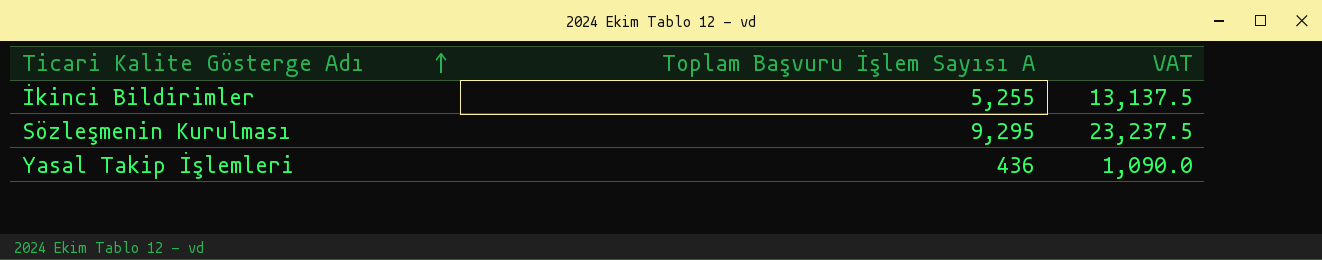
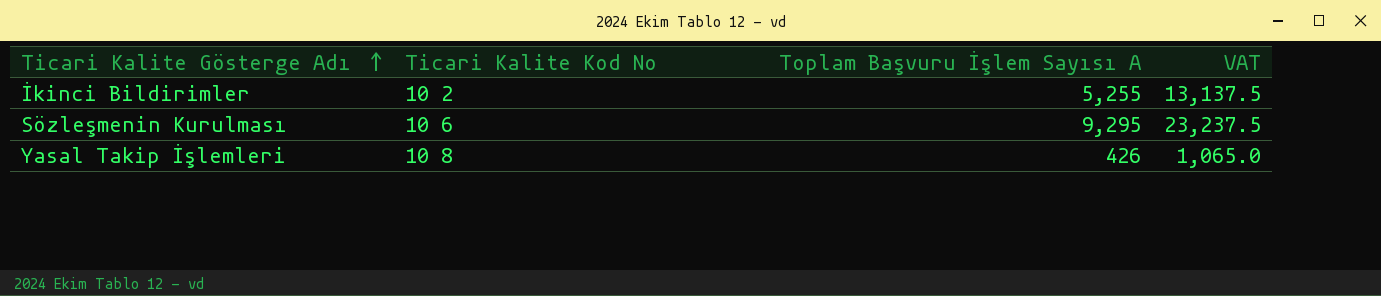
column Ticari Kalite Kod No | position: none -> 2
Yasal Takip İşlemleri | Toplam Başvuru İşlem Sayısı A: 436 -> 426
Yasal Takip İşlemleri | VAT: 1,090.0 -> 1,065.0

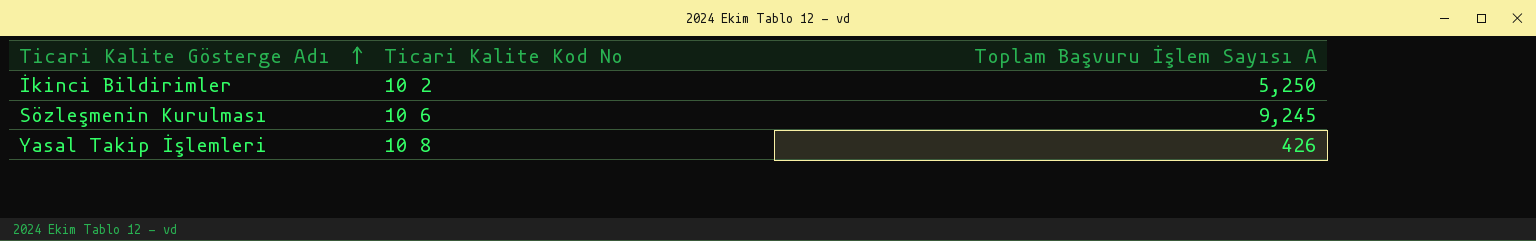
column VAT | formula: [Toplam Başvuru İşlem Sayısı A] * 2.5 -> none
İkinci Bildirimler | Toplam Başvuru İşlem Sayısı A: 5,255 -> 5,250
Sözleşmenin Kurulması | Toplam Başvuru İşlem Sayısı A: 9,295 -> 9,245

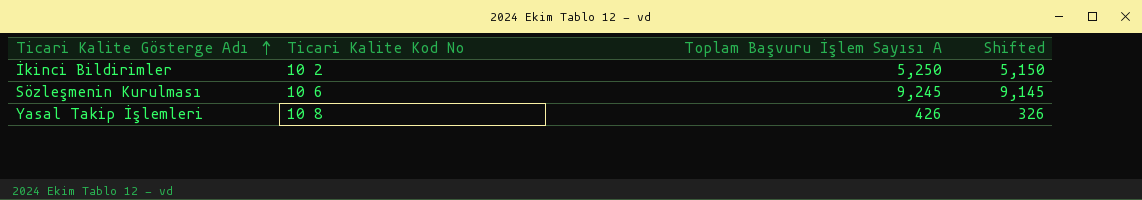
column Shifted | formula: none -> [Toplam Başvuru İşlem Sayısı A] - 100

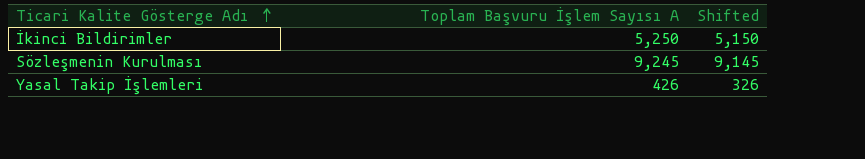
column Ticari Kalite Kod No | position: 2 -> none

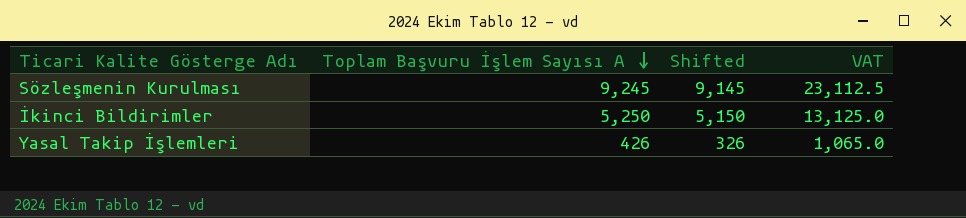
row order: Ticari Kalite Gösterge Adı ascending -> Toplam Başvuru İşlem Sayısı A descending
column VAT | formula: none -> [Toplam Başvuru İşlem Sayısı A] * 2.5

